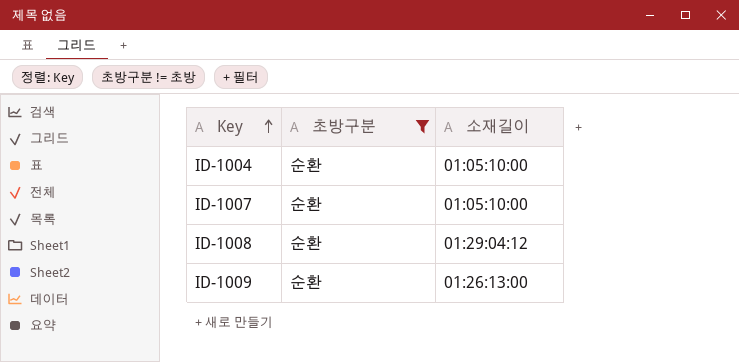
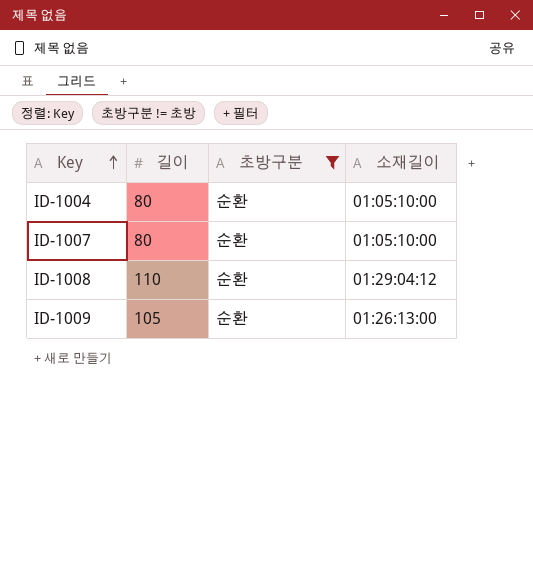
column 길이 | position: none -> 2

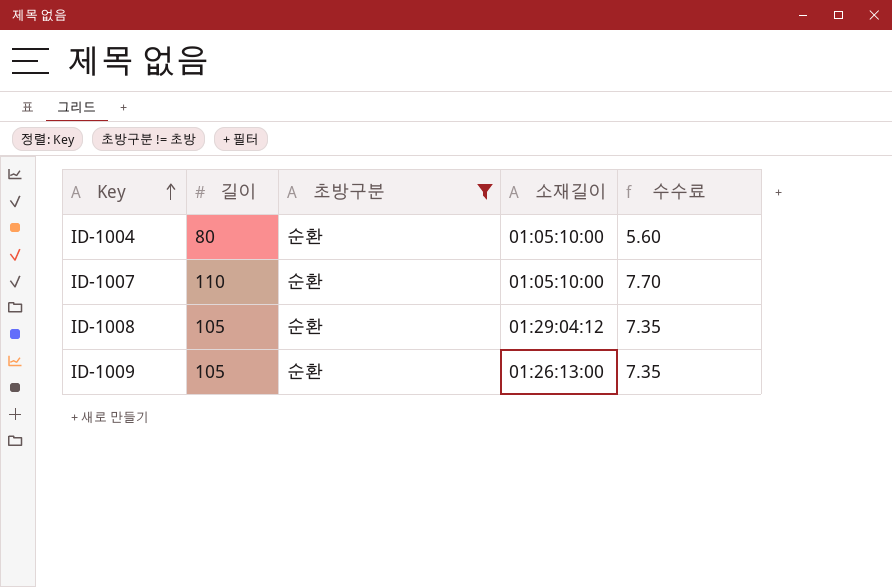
column 수수료 | formula: none -> [길이] * 0.07
ID-1007 | 길이: 80 -> 110
ID-1008 | 길이: 110 -> 105

